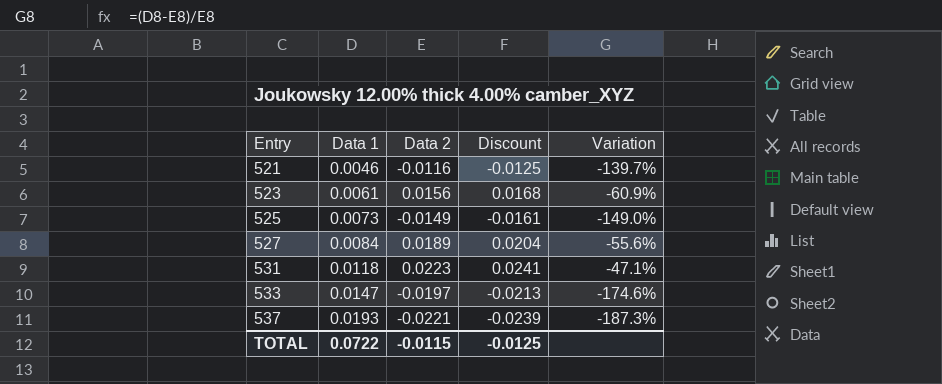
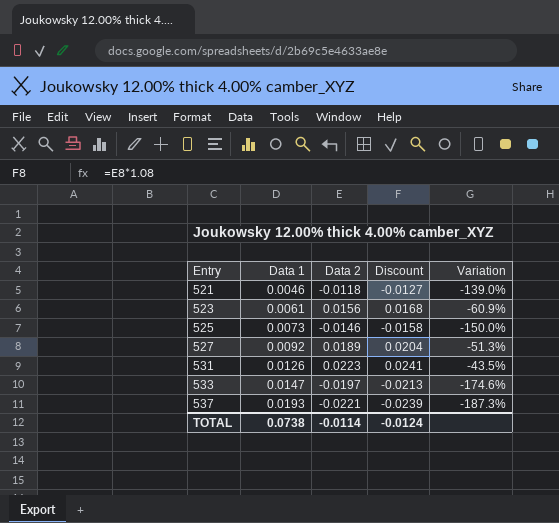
521 | Data 2: -0.0116 -> -0.0118
521 | Discount: -0.0125 -> -0.0127
521 | Variation: -139.7% -> -139.0%
525 | Data 2: -0.0149 -> -0.0146
525 | Discount: -0.0161 -> -0.0158
525 | Variation: -149.0% -> -150.0%
527 | Data 1: 0.0084 -> 0.0092
527 | Variation: -55.6% -> -51.3%
531 | Data 1: 0.0118 -> 0.0126
531 | Variation: -47.1% -> -43.5%
TOTAL | Data 1: 0.0722 -> 0.0738
TOTAL | Data 2: -0.0115 -> -0.0114
TOTAL | Discount: -0.0125 -> -0.0124

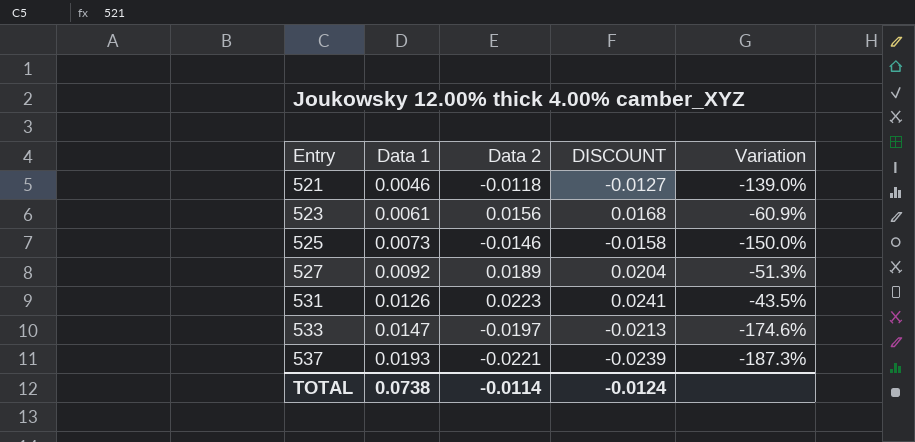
column name: Discount -> DISCOUNT

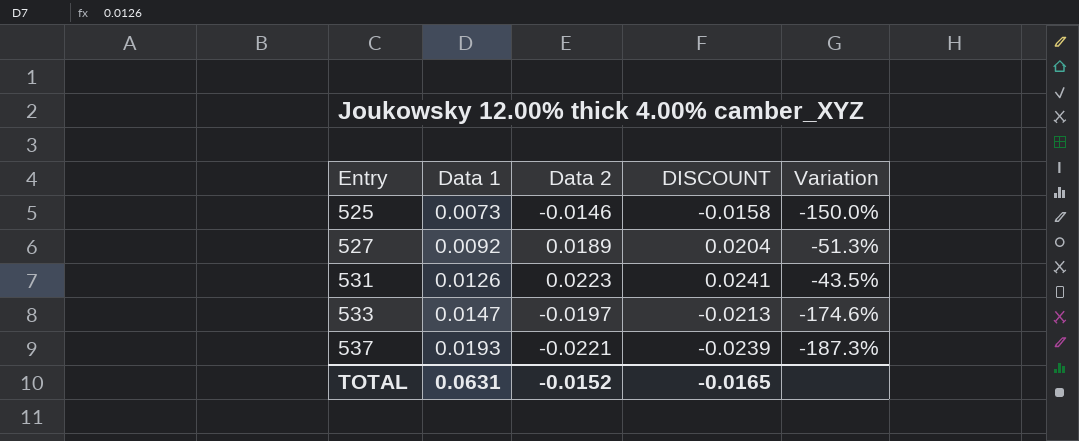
row 521: 0.0046 | -0.0118 | -0.0127 | -139.0% -> none
row 523: 0.0061 | 0.0156 | 0.0168 | -60.9% -> none
TOTAL | Data 1: 0.0738 -> 0.0631
TOTAL | Data 2: -0.0114 -> -0.0152
TOTAL | DISCOUNT: -0.0124 -> -0.0165

